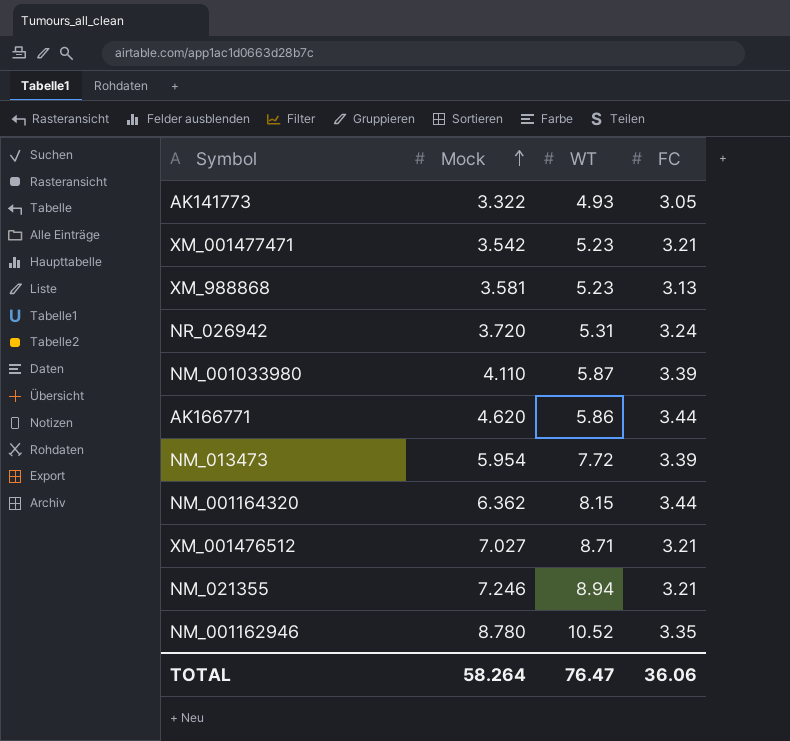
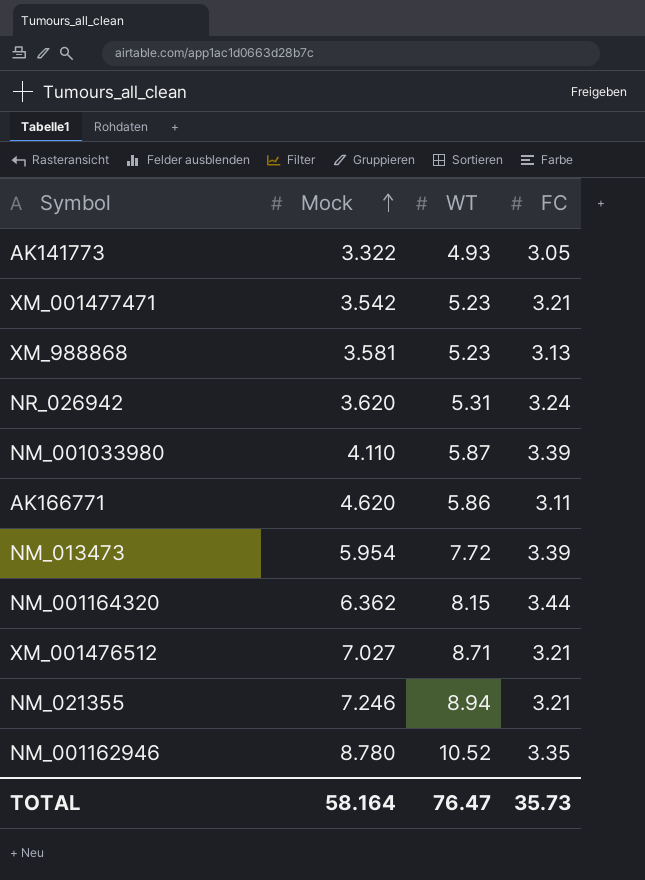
NR_026942 | Mock: 3.720 -> 3.620
AK166771 | FC: 3.44 -> 3.11
TOTAL | Mock: 58.264 -> 58.164
TOTAL | FC: 36.06 -> 35.73

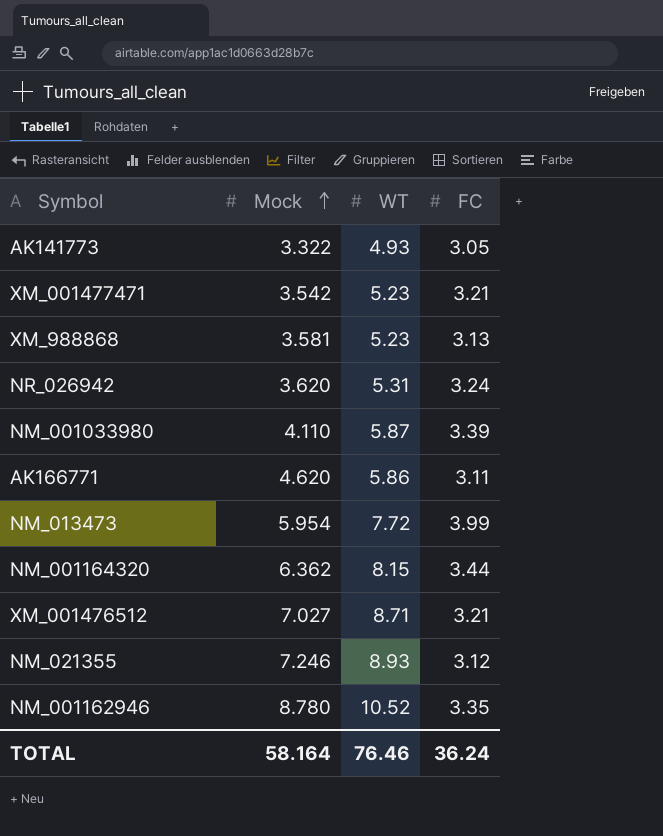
NM_013473 | FC: 3.39 -> 3.99
NM_021355 | WT: 8.94 -> 8.93
NM_021355 | FC: 3.21 -> 3.12
TOTAL | WT: 76.47 -> 76.46
TOTAL | FC: 35.73 -> 36.24

